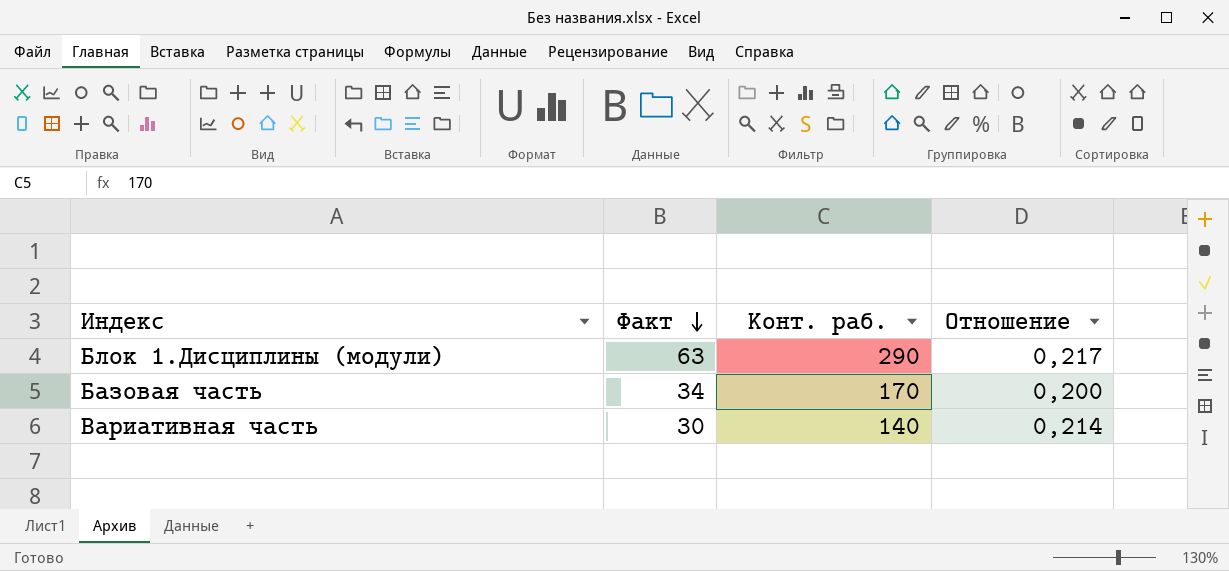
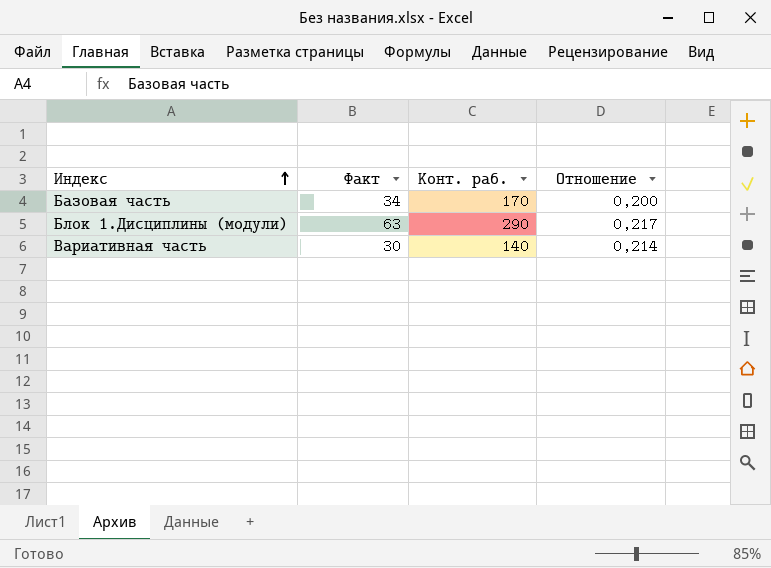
row order: Факт descending -> Индекс ascending

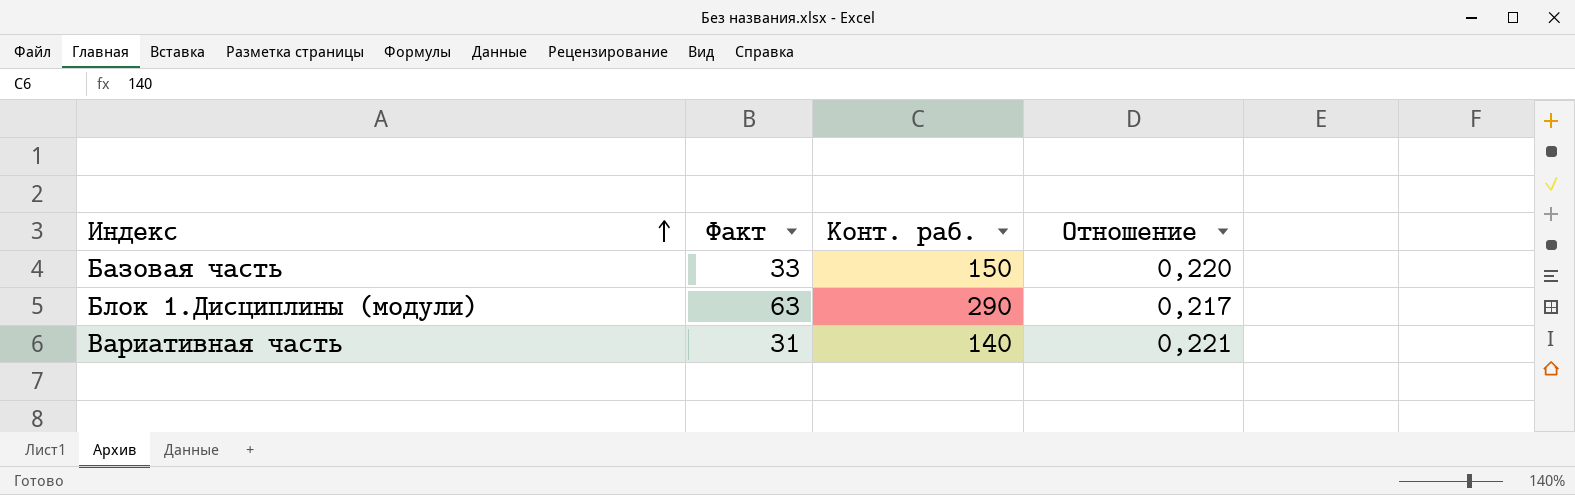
Базовая часть | Факт: 34 -> 33
Базовая часть | Конт. раб.: 170 -> 150
Базовая часть | Отношение: 0,200 -> 0,220
Вариативная часть | Факт: 30 -> 31
Вариативная часть | Отношение: 0,214 -> 0,221

